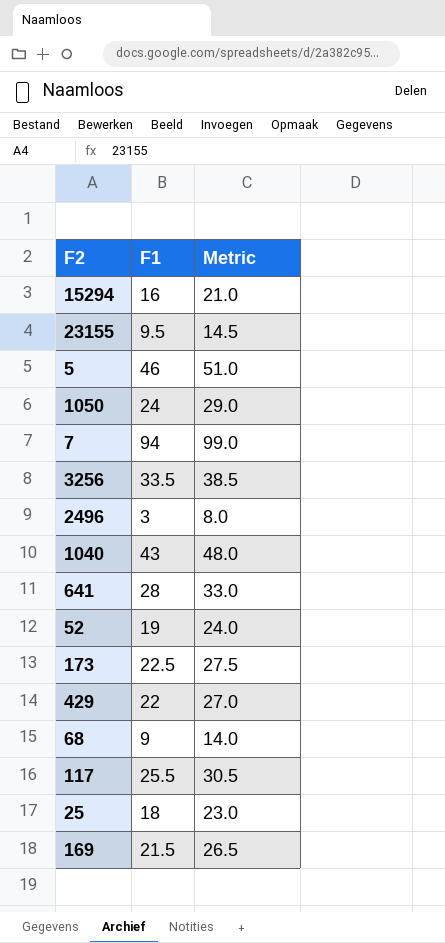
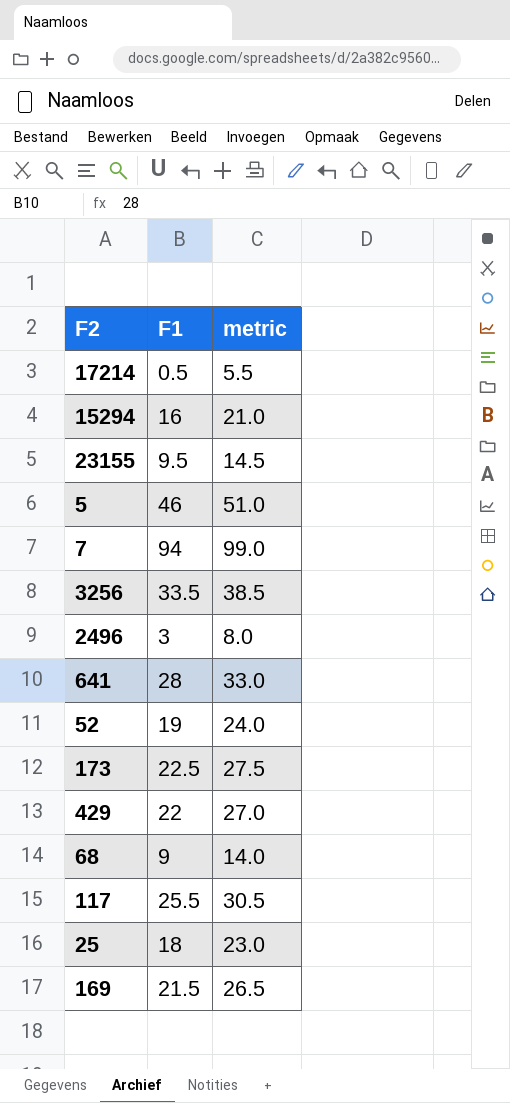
column name: Metric -> metric
row 1050: 24 | 29.0 -> none
row 1040: 43 | 48.0 -> none
row 17214: none -> 0.5 | 5.5

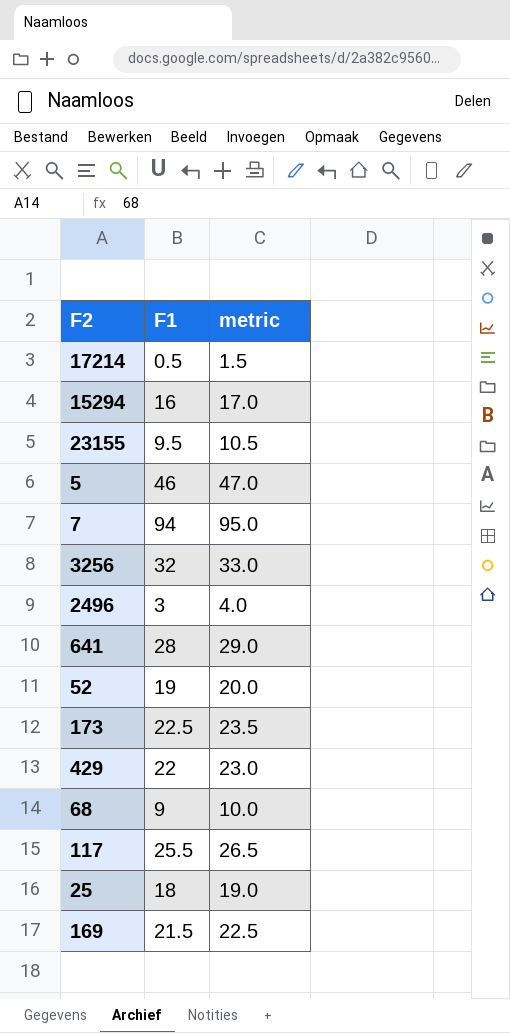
column metric | formula: [F1] + 5 -> [F1] + 1
3256 | F1: 33.5 -> 32

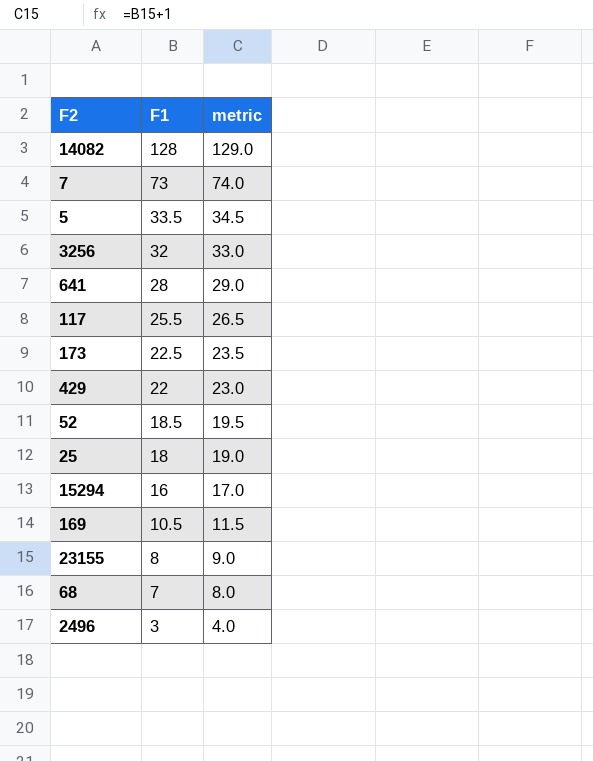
row order: none -> F1 descending
row 17214: 0.5 | 1.5 -> none
row 14082: none -> 128 | 129.0
7 | F1: 94 -> 73
7 | metric: 95.0 -> 74.0
5 | F1: 46 -> 33.5
5 | metric: 47.0 -> 34.5
52 | F1: 19 -> 18.5
52 | metric: 20.0 -> 19.5
169 | F1: 21.5 -> 10.5
169 | metric: 22.5 -> 11.5
23155 | F1: 9.5 -> 8
23155 | metric: 10.5 -> 9.0
68 | F1: 9 -> 7
68 | metric: 10.0 -> 8.0

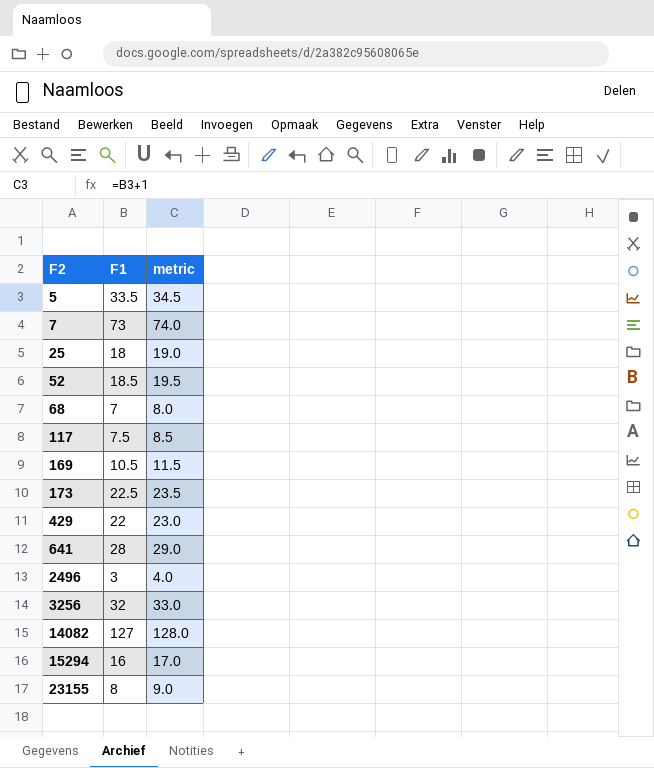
row order: F1 descending -> F2 ascending
117 | F1: 25.5 -> 7.5
117 | metric: 26.5 -> 8.5
14082 | F1: 128 -> 127
14082 | metric: 129.0 -> 128.0

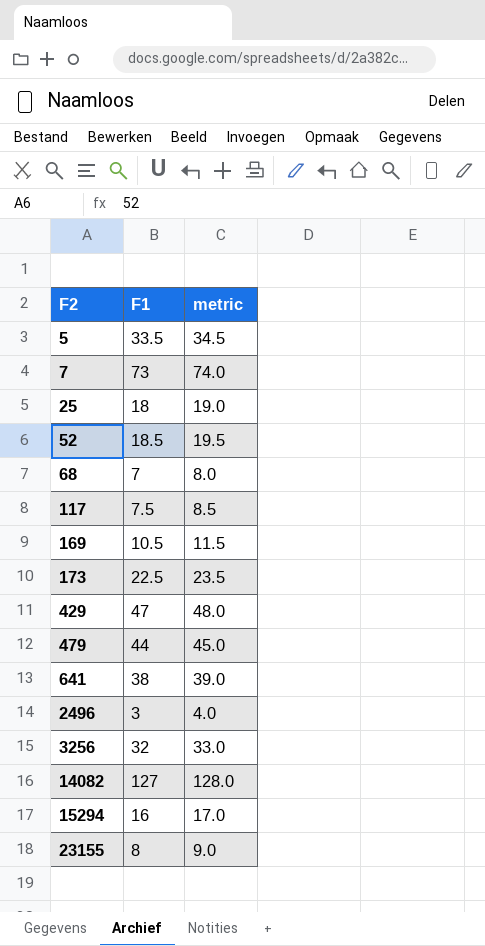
429 | F1: 22 -> 47
429 | metric: 23.0 -> 48.0
row 479: none -> 44 | 45.0
641 | F1: 28 -> 38
641 | metric: 29.0 -> 39.0

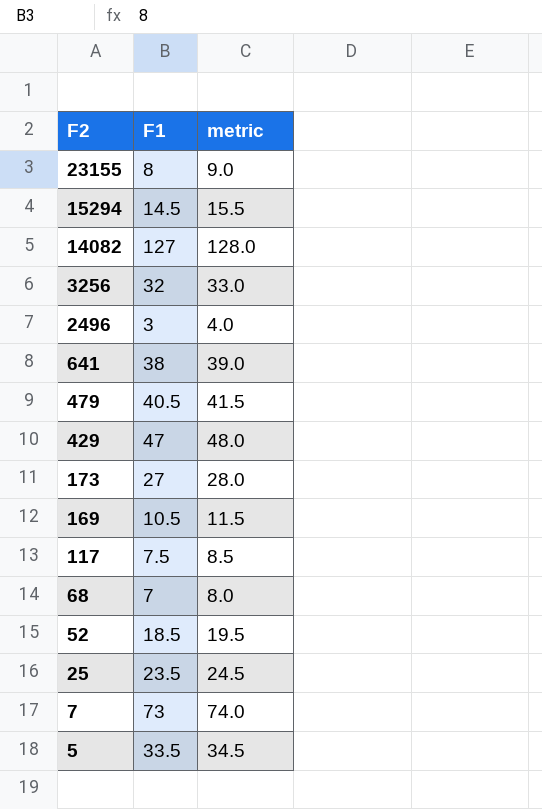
row order: F2 ascending -> F2 descending
15294 | F1: 16 -> 14.5
15294 | metric: 17.0 -> 15.5
479 | F1: 44 -> 40.5
479 | metric: 45.0 -> 41.5
173 | F1: 22.5 -> 27
173 | metric: 23.5 -> 28.0
25 | F1: 18 -> 23.5
25 | metric: 19.0 -> 24.5

